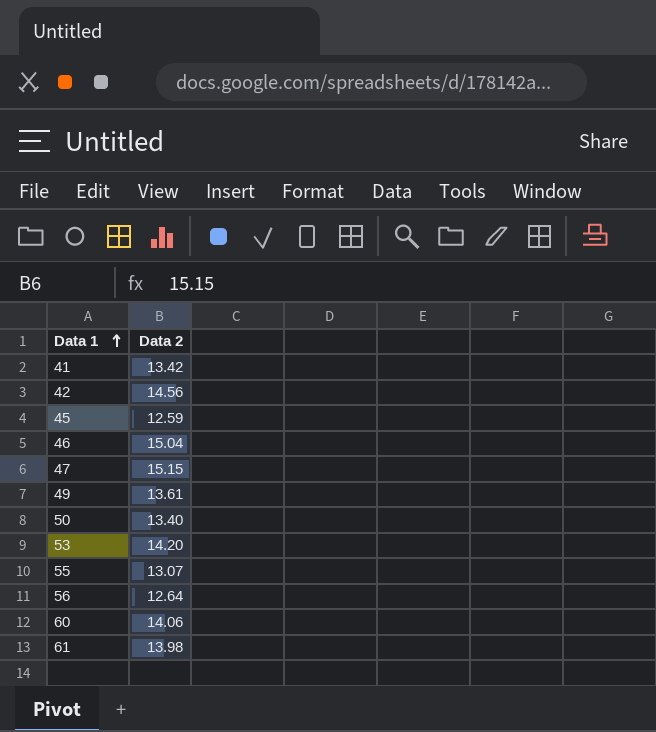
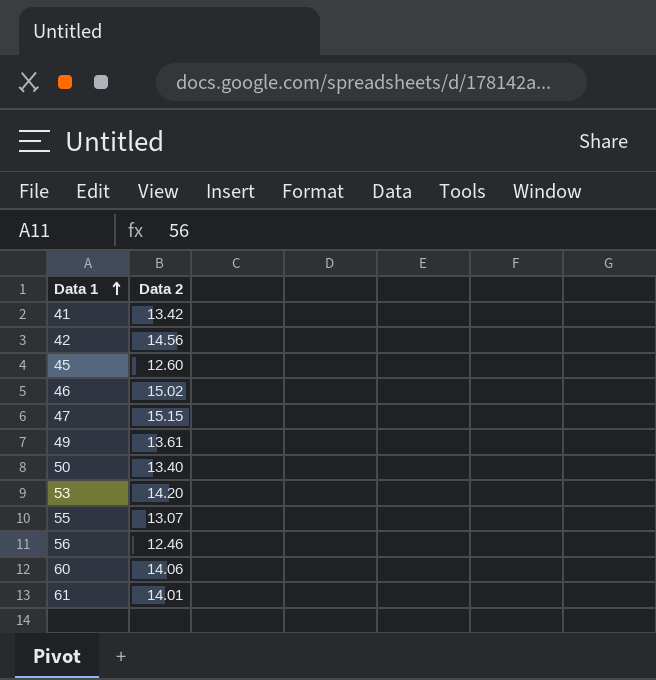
45 | Data 2: 12.59 -> 12.60
46 | Data 2: 15.04 -> 15.02
56 | Data 2: 12.64 -> 12.46
61 | Data 2: 13.98 -> 14.01

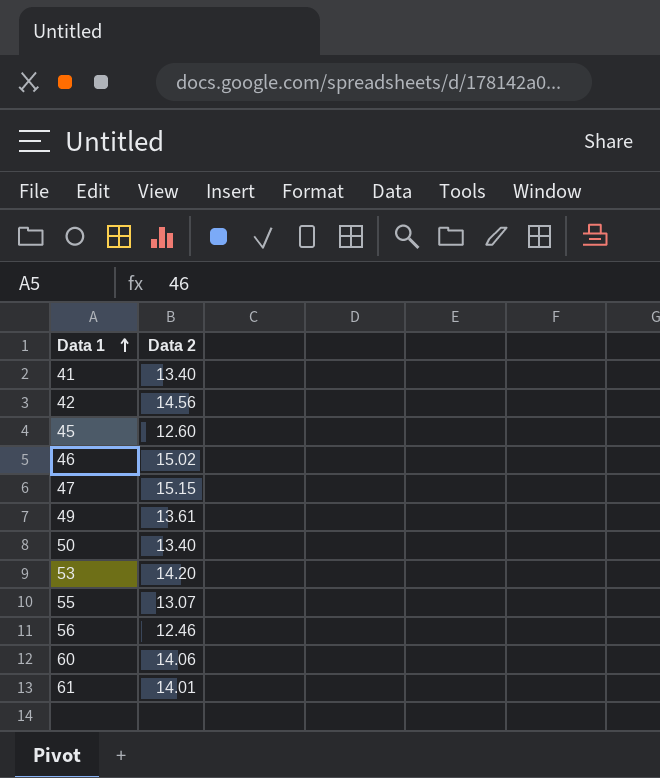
41 | Data 2: 13.42 -> 13.40

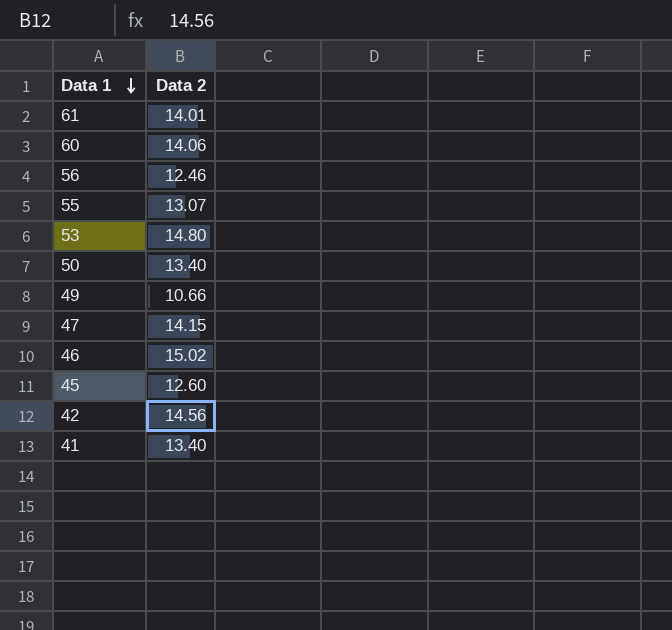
row order: Data 1 ascending -> Data 1 descending
53 | Data 2: 14.20 -> 14.80
49 | Data 2: 13.61 -> 10.66
47 | Data 2: 15.15 -> 14.15

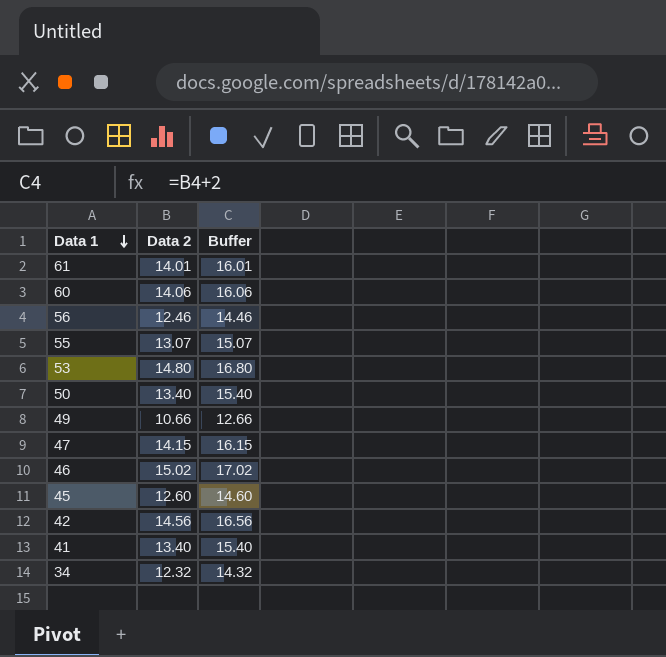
column Buffer | formula: none -> [Data 2] + 2
row 34: none -> 12.32 | 14.32

